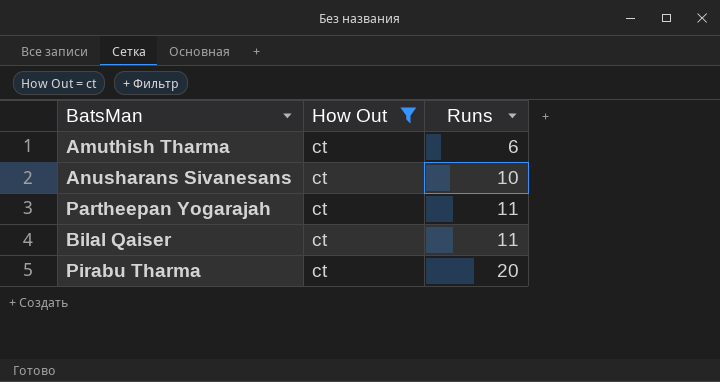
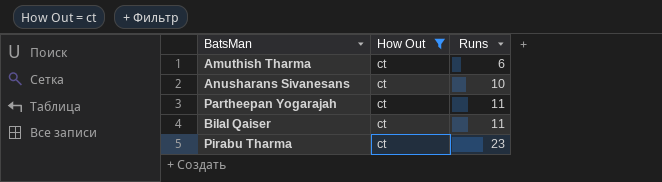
Pirabu Tharma | Runs: 20 -> 23

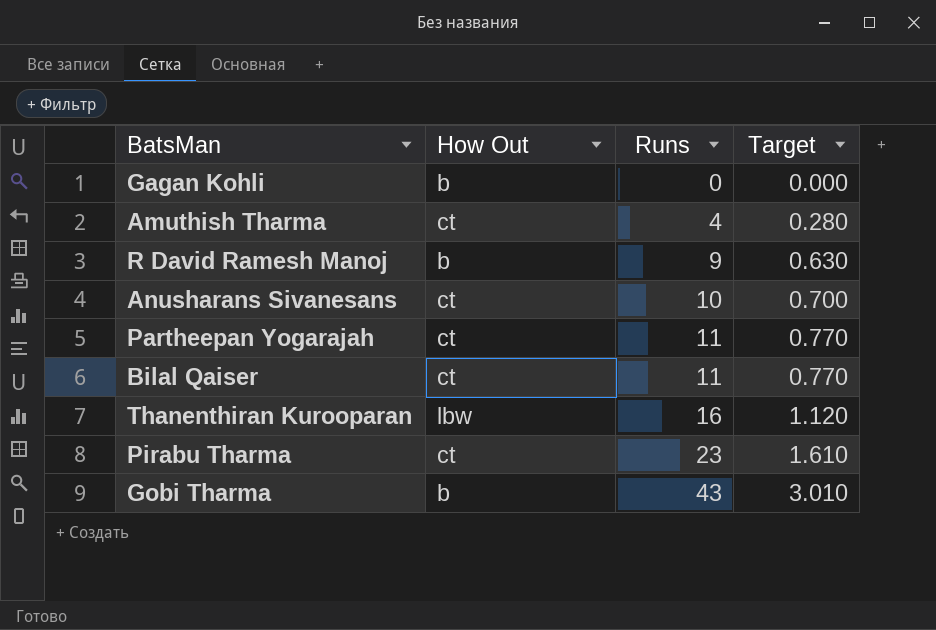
filter: How Out = ct -> none
column Target | formula: none -> [Runs] * 0.07
Amuthish Tharma | Runs: 6 -> 4

